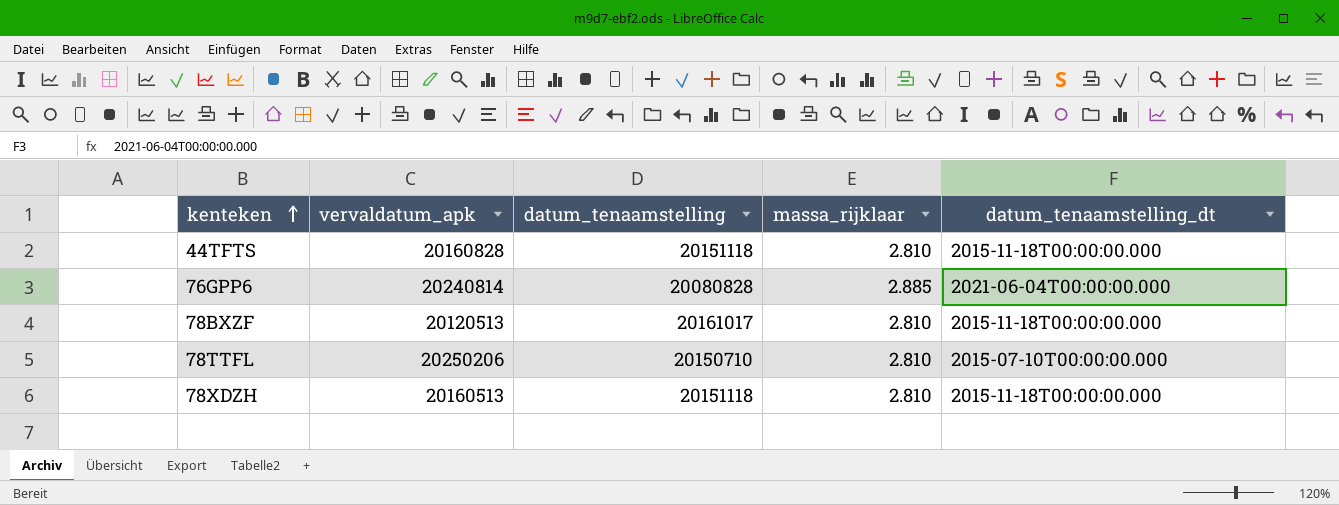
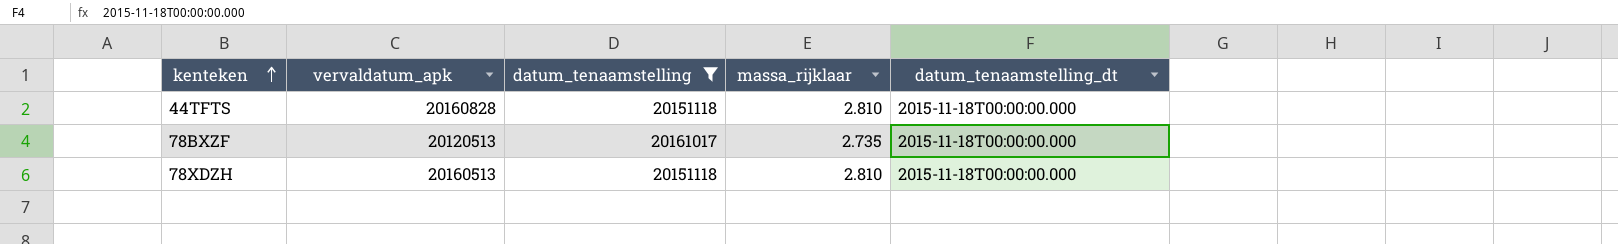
filter: none -> datum_tenaamstelling >= 20151118
78BXZF | massa_rijklaar: 2.810 -> 2.735

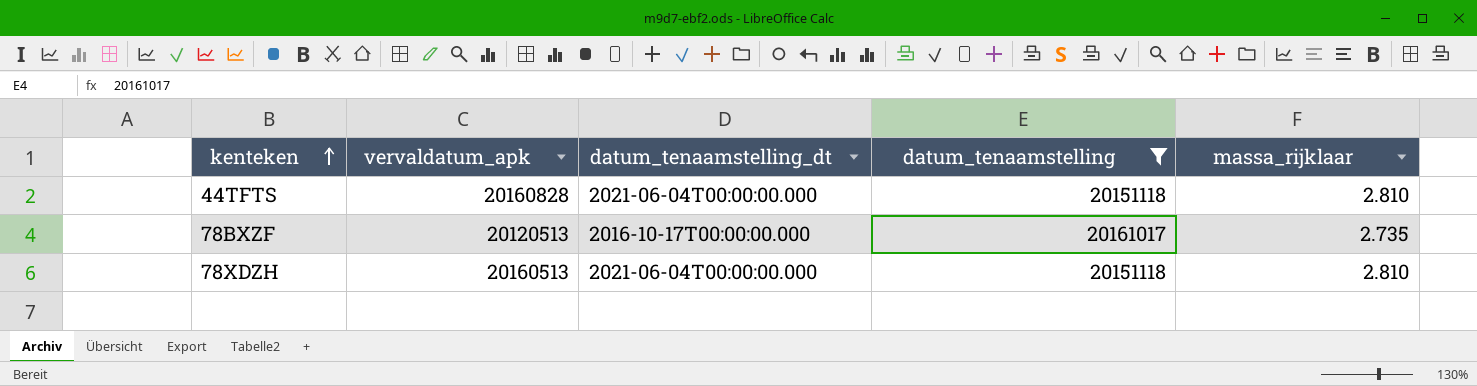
column datum_tenaamstelling_dt | position: 5 -> 3
44TFTS | datum_tenaamstelling_dt: 2015-11-18T00:00:00.000 -> 2021-06-04T00:00:00.000
78BXZF | datum_tenaamstelling_dt: 2015-11-18T00:00:00.000 -> 2016-10-17T00:00:00.000
78XDZH | datum_tenaamstelling_dt: 2015-11-18T00:00:00.000 -> 2021-06-04T00:00:00.000

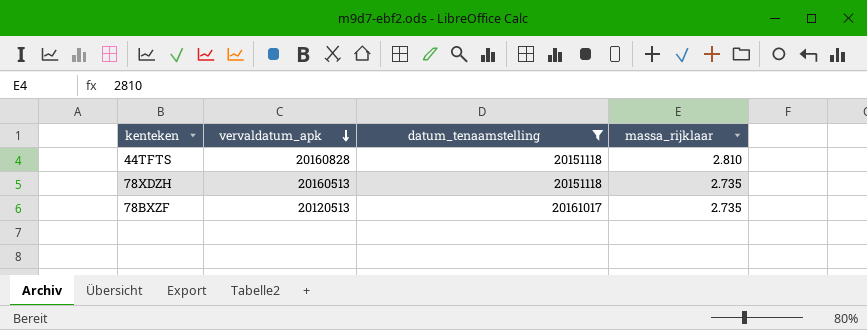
row order: kenteken ascending -> vervaldatum_apk descending
column datum_tenaamstelling_dt | position: 3 -> none
78XDZH | massa_rijklaar: 2.810 -> 2.735

